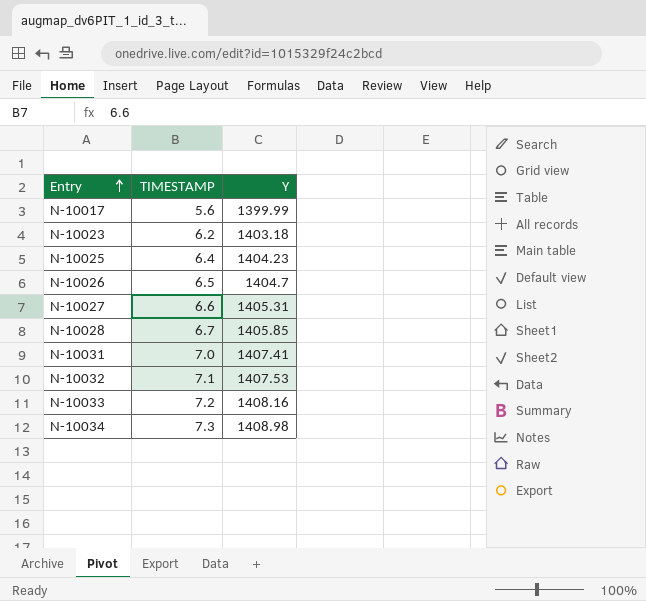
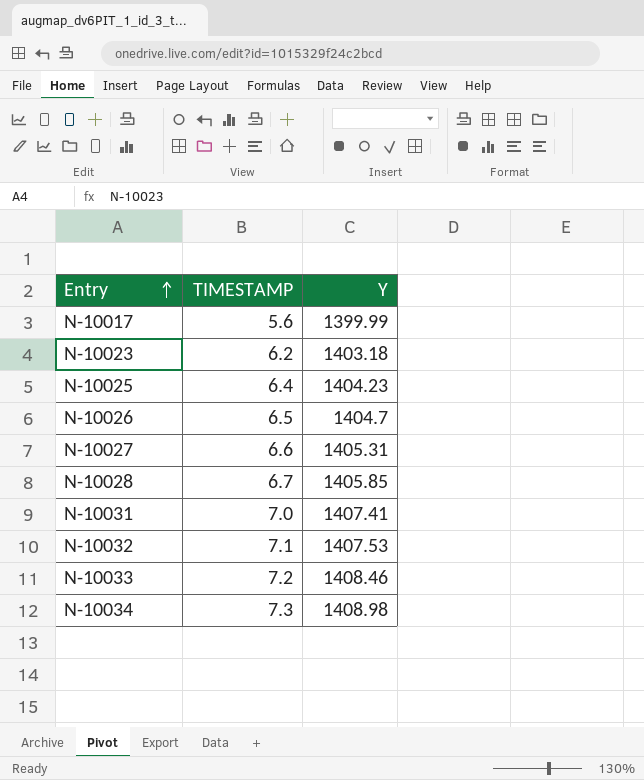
N-10033 | Y: 1408.16 -> 1408.46

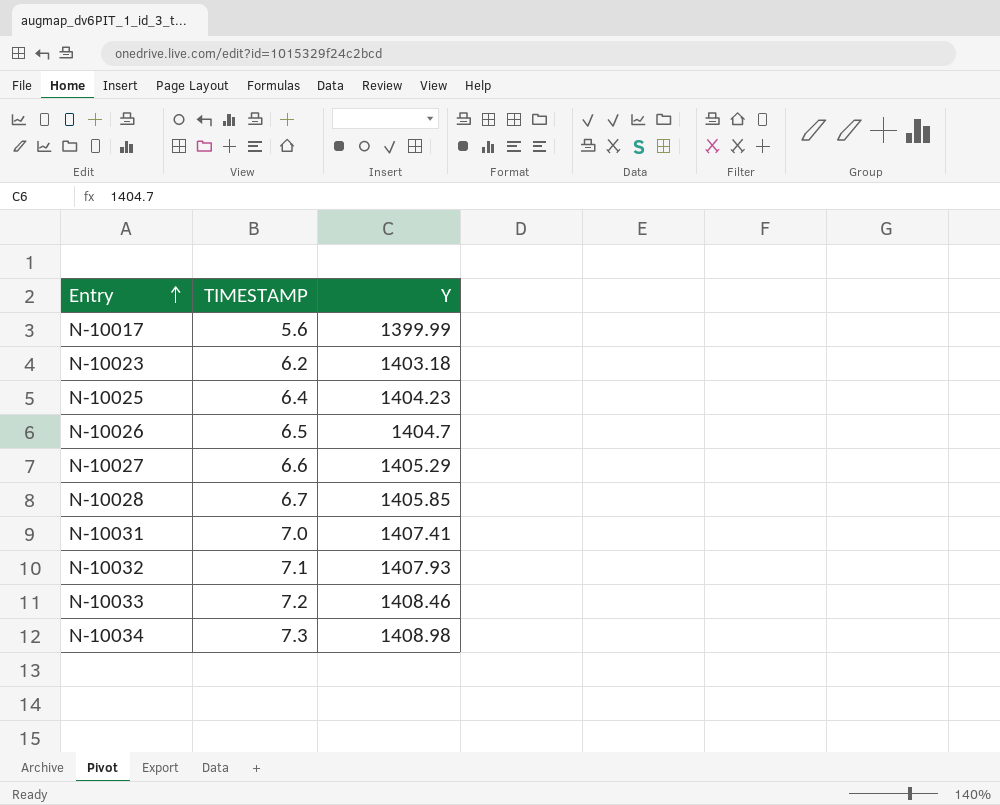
N-10027 | Y: 1405.31 -> 1405.29
N-10032 | Y: 1407.53 -> 1407.93

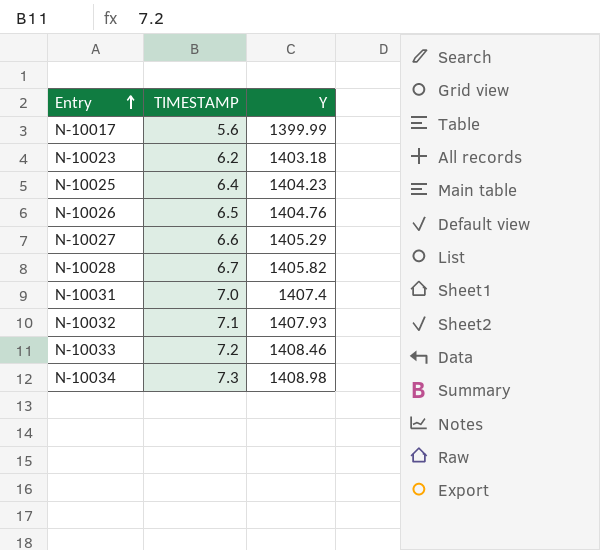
N-10026 | Y: 1404.7 -> 1404.76
N-10028 | Y: 1405.85 -> 1405.82
N-10031 | Y: 1407.41 -> 1407.4

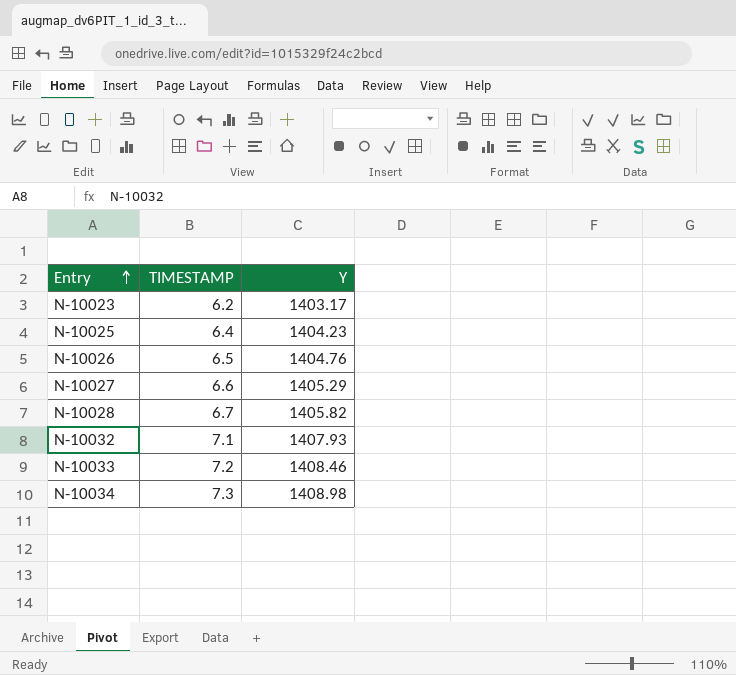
row N-10017: 5.6 | 1399.99 -> none
row N-10031: 7.0 | 1407.4 -> none
N-10023 | Y: 1403.18 -> 1403.17

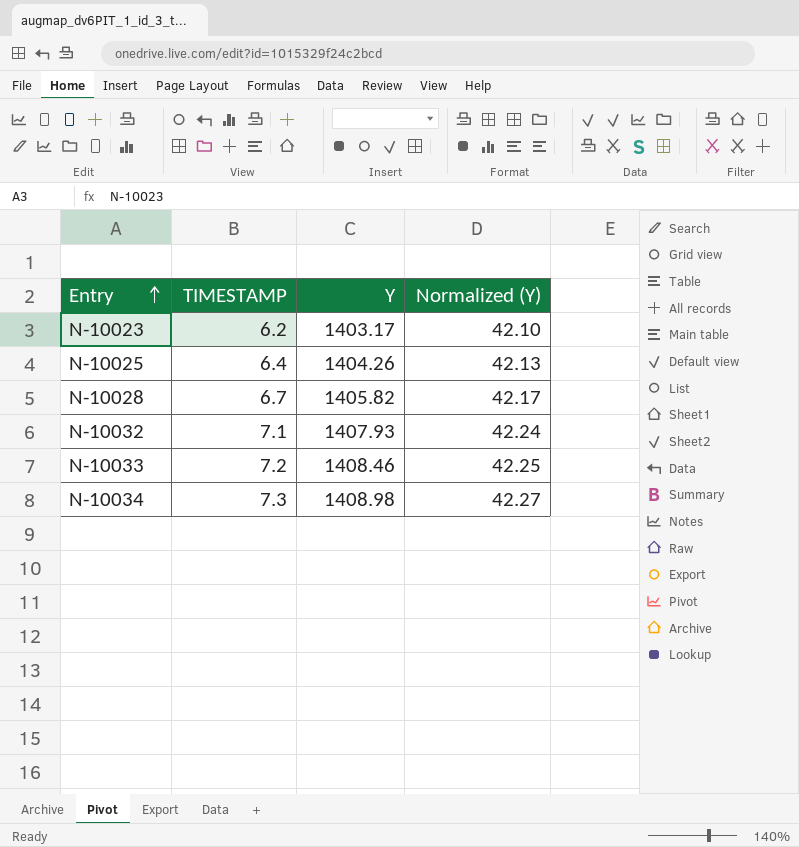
column Normalized (Y) | formula: none -> [Y] * 0.03
row N-10026: 6.5 | 1404.76 -> none
row N-10027: 6.6 | 1405.29 -> none
N-10025 | Y: 1404.23 -> 1404.26

